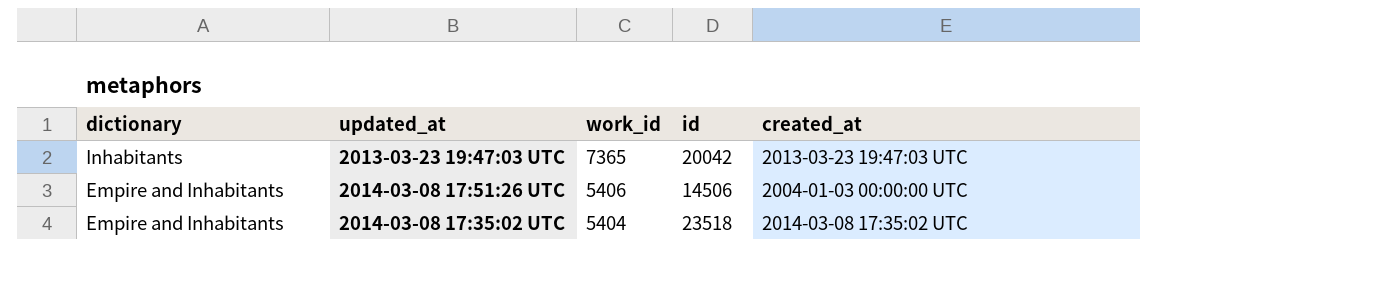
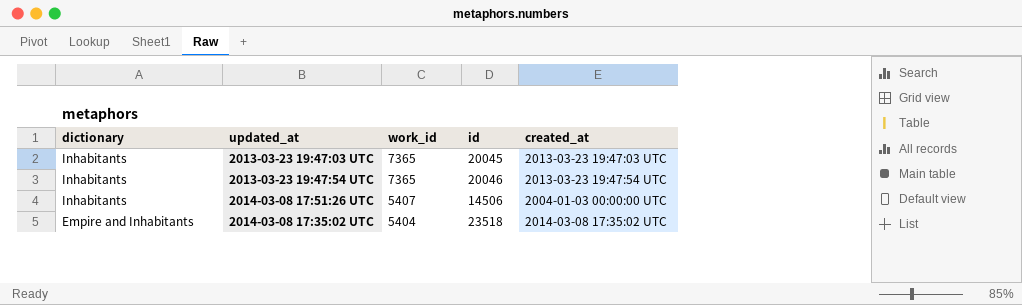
2013-03-23 19:47:03 UTC | id: 20042 -> 20045
row 2013-03-23 19:47:54 UTC: none -> Inhabitants | 7365 | 20046 | 2013-03-23 19:47:54 UTC
2014-03-08 17:51:26 UTC | dictionary: Empire and Inhabitants -> Inhabitants
2014-03-08 17:51:26 UTC | work_id: 5406 -> 5407

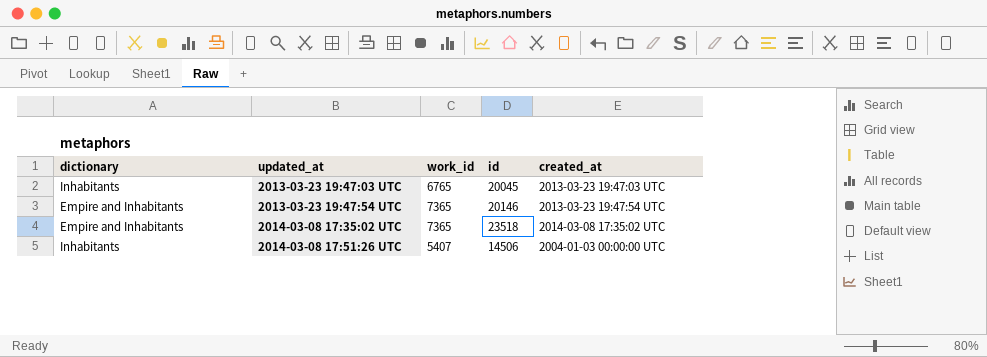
row order: dictionary descending -> updated_at ascending
2013-03-23 19:47:03 UTC | work_id: 7365 -> 6765
2013-03-23 19:47:54 UTC | dictionary: Inhabitants -> Empire and Inhabitants
2013-03-23 19:47:54 UTC | id: 20046 -> 20146
2014-03-08 17:35:02 UTC | work_id: 5404 -> 7365

